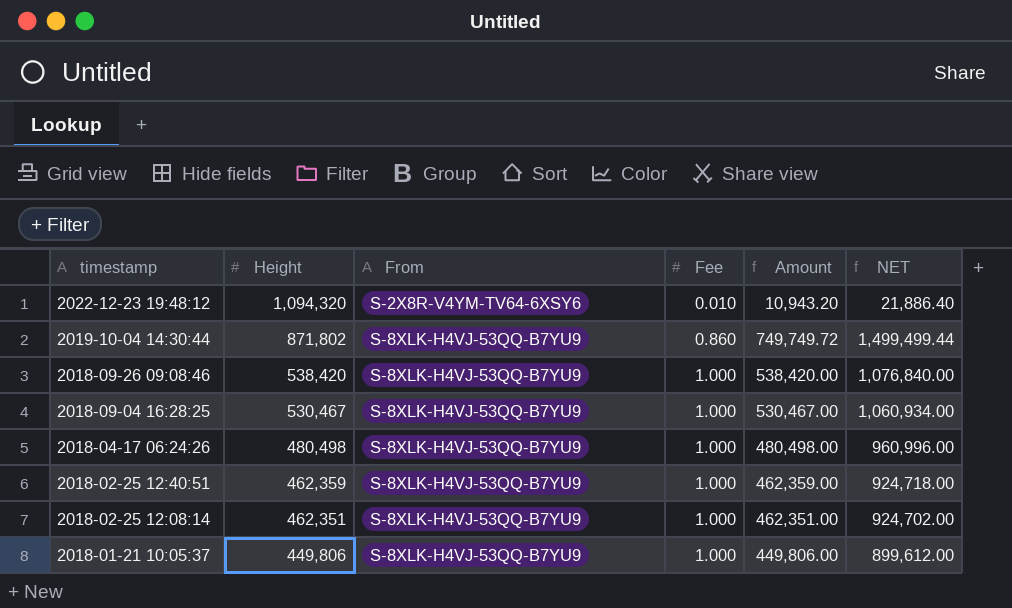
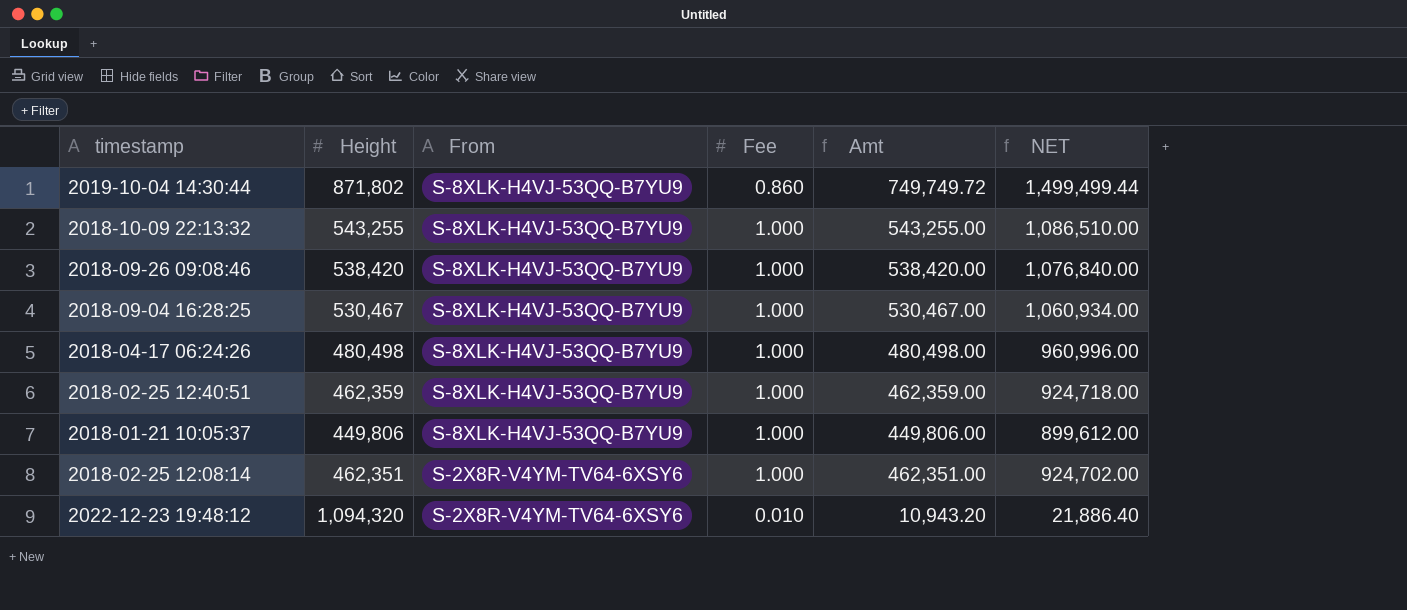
row order: timestamp descending -> From descending
column name: Amount -> Amt
row 2018-10-09 22:13:32: none -> 543,255 | S-8XLK-H4VJ-53QQ-B7YU9 | 1.000 | 543,255.00 | 1,086,510.00
2018-02-25 12:08:14 | From: S-8XLK-H4VJ-53QQ-B7YU9 -> S-2X8R-V4YM-TV64-6XSY6

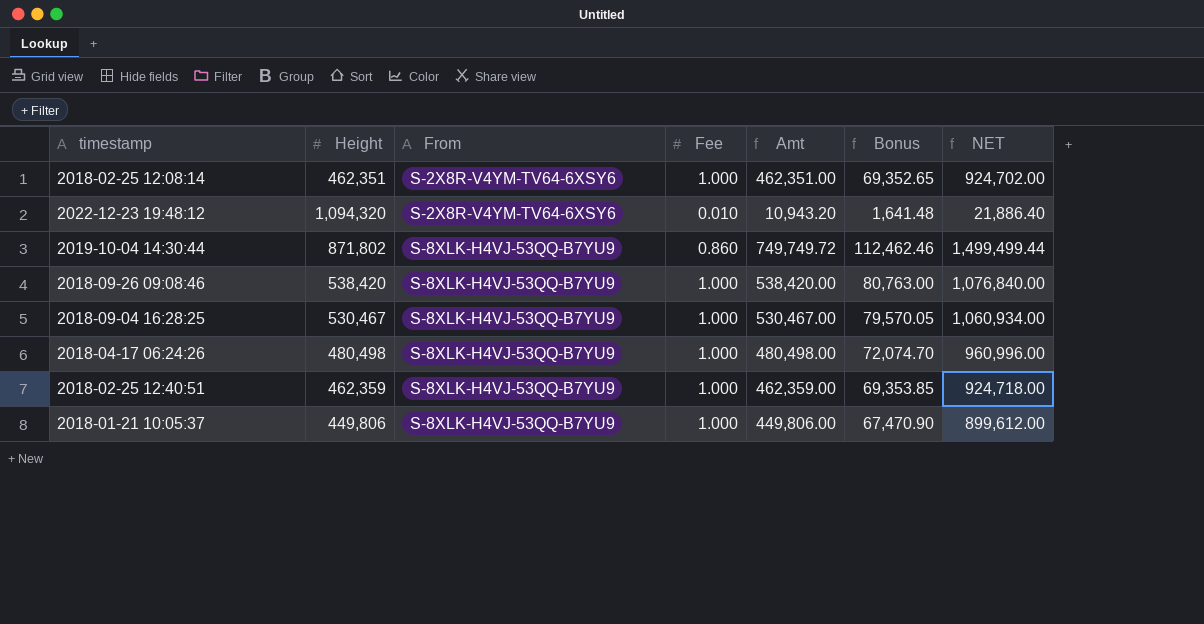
row order: From descending -> From ascending
column Bonus | formula: none -> [Amt] * 0.15
row 2018-10-09 22:13:32: 543,255 | S-8XLK-H4VJ-53QQ-B7YU9 | 1.000 | 543,255.00 | 1,086,510.00 -> none

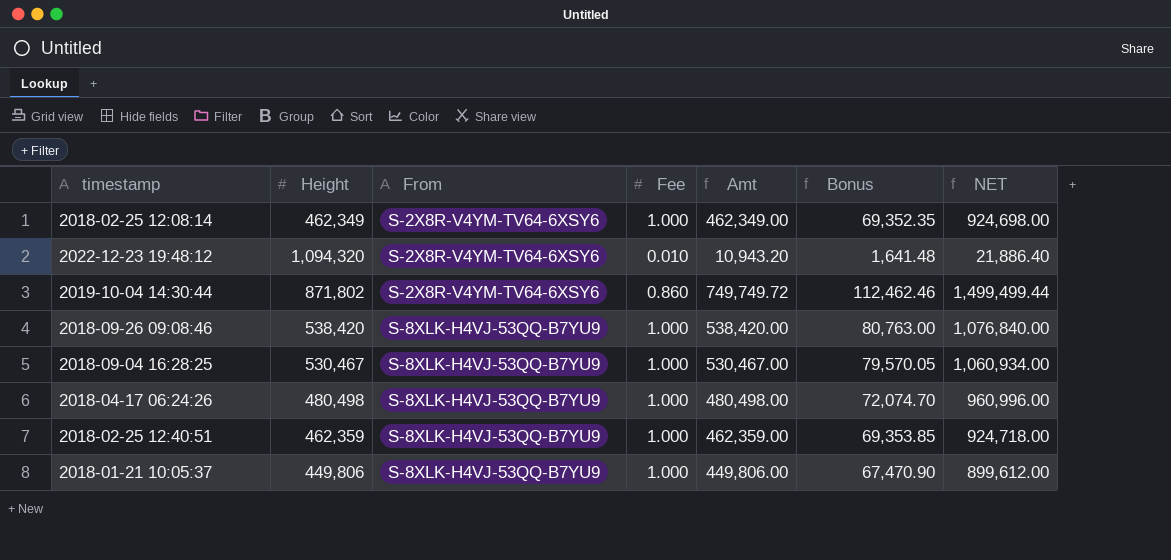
2018-02-25 12:08:14 | Height: 462,351 -> 462,349
2018-02-25 12:08:14 | Amt: 462,351.00 -> 462,349.00
2018-02-25 12:08:14 | Bonus: 69,352.65 -> 69,352.35
2018-02-25 12:08:14 | NET: 924,702.00 -> 924,698.00
2019-10-04 14:30:44 | From: S-8XLK-H4VJ-53QQ-B7YU9 -> S-2X8R-V4YM-TV64-6XSY6

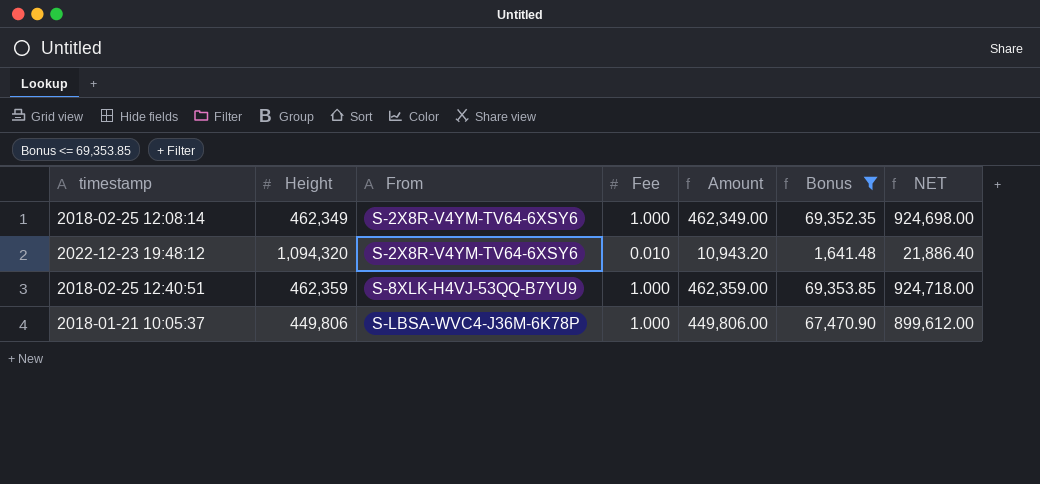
filter: none -> Bonus <= 69,353.85
column name: Amt -> Amount
2018-01-21 10:05:37 | From: S-8XLK-H4VJ-53QQ-B7YU9 -> S-LBSA-WVC4-J36M-6K78P

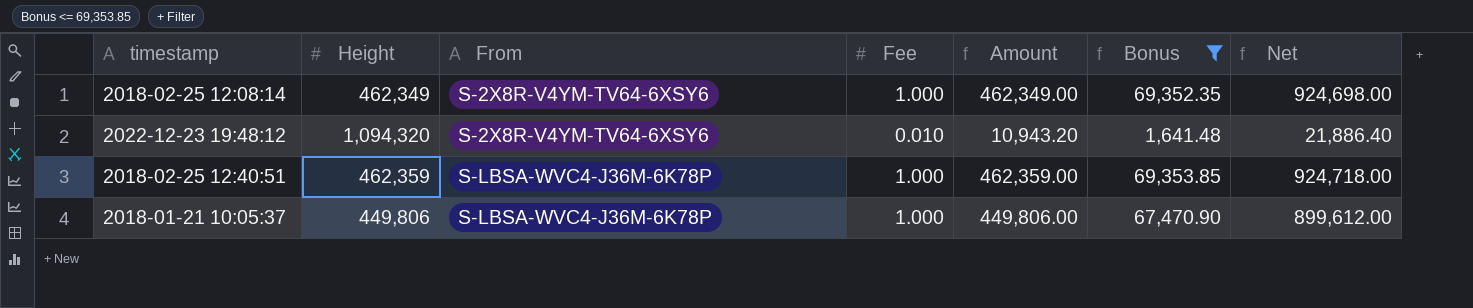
column name: NET -> Net
2018-02-25 12:40:51 | From: S-8XLK-H4VJ-53QQ-B7YU9 -> S-LBSA-WVC4-J36M-6K78P

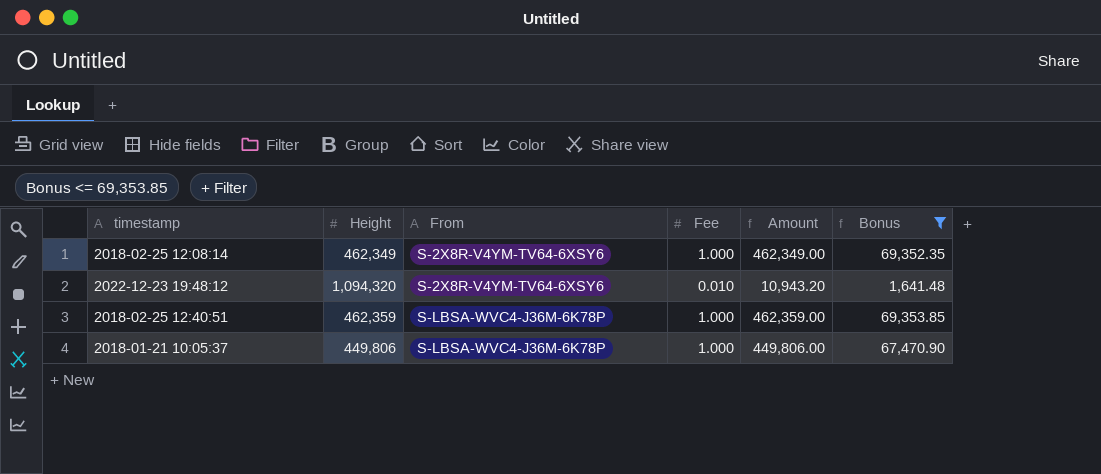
column Net | formula: [Amount] * 2 -> none

